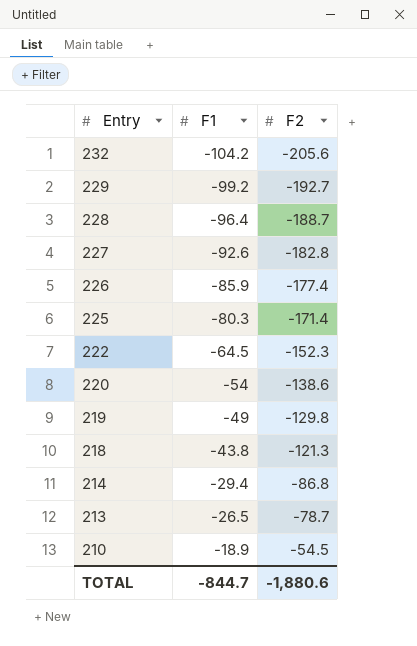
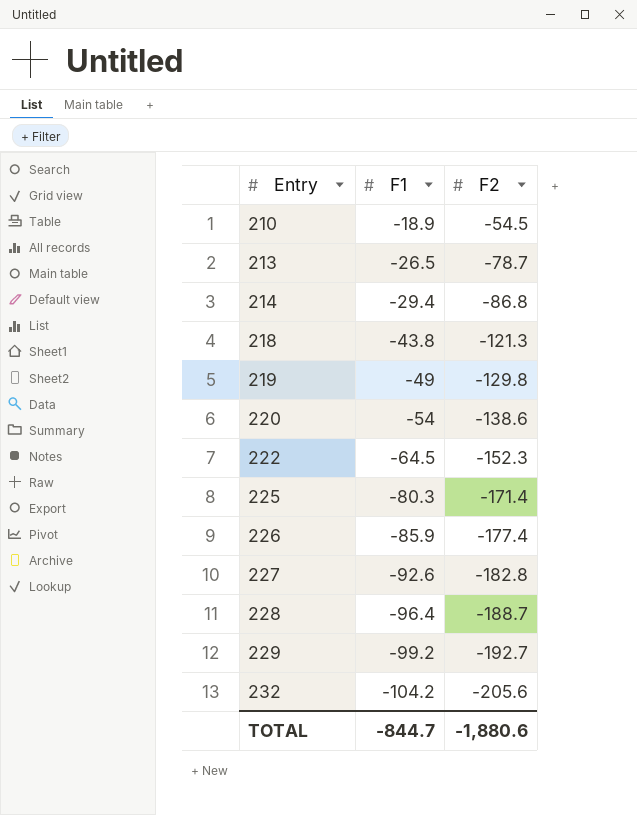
row order: Entry descending -> Entry ascending

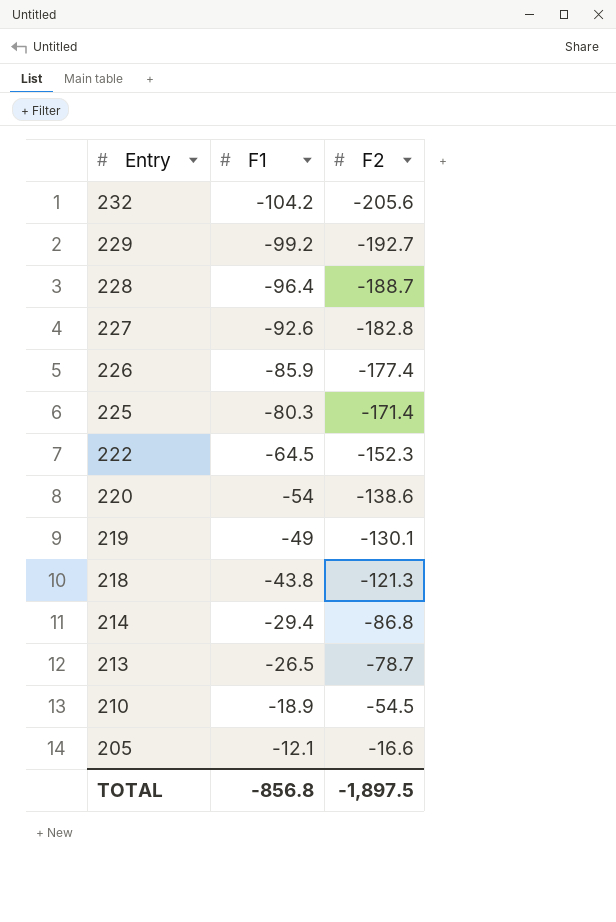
row order: Entry ascending -> Entry descending
219 | F2: -129.8 -> -130.1
row 205: none -> -12.1 | -16.6
TOTAL | F1: -844.7 -> -856.8
TOTAL | F2: -1,880.6 -> -1,897.5

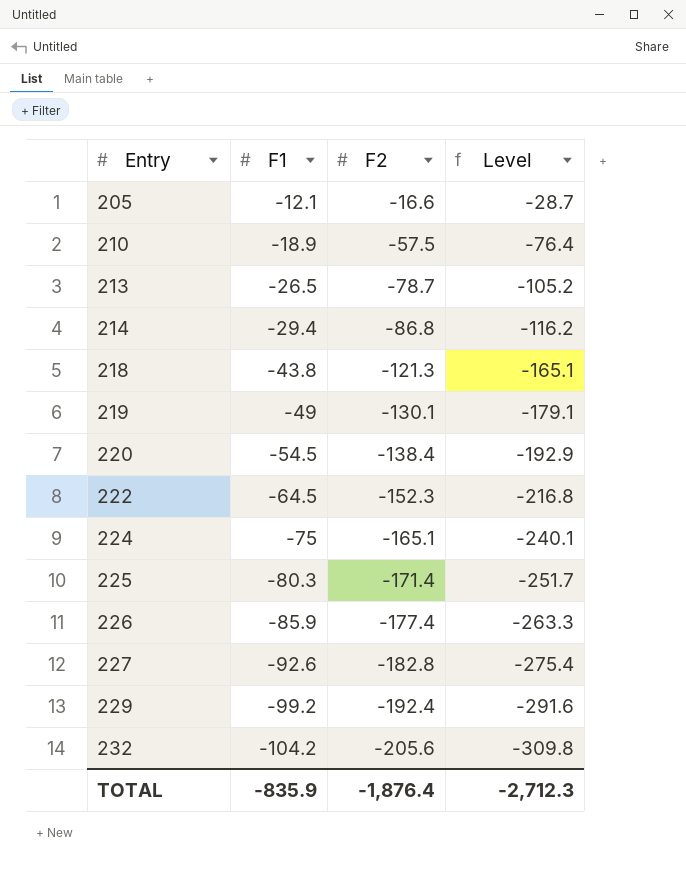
row order: Entry descending -> Entry ascending
column Level | formula: none -> [F1] + [F2]
row 228: -96.4 | -188.7 -> none
210 | F2: -54.5 -> -57.5
220 | F1: -54 -> -54.5
220 | F2: -138.6 -> -138.4
row 224: none -> -75 | -165.1 | -240.1
229 | F2: -192.7 -> -192.4
TOTAL | F1: -856.8 -> -835.9
TOTAL | F2: -1,897.5 -> -1,876.4

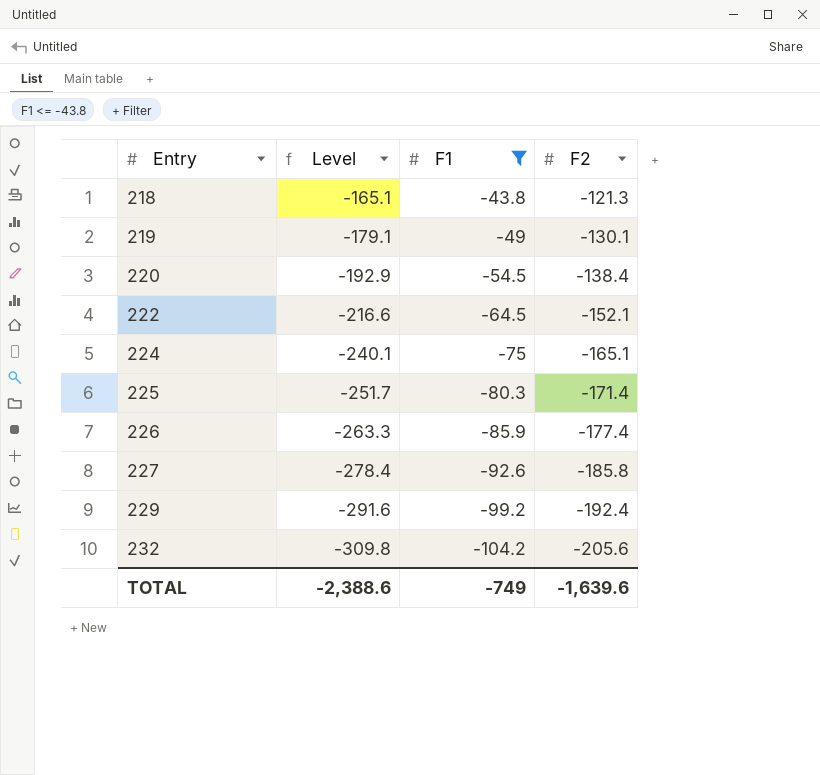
filter: none -> F1 <= -43.8
column Level | position: 4 -> 2
222 | Level: -216.8 -> -216.6
222 | F2: -152.3 -> -152.1
227 | Level: -275.4 -> -278.4
227 | F2: -182.8 -> -185.8
TOTAL | Level: -2,712.3 -> -2,388.6
TOTAL | F1: -835.9 -> -749
TOTAL | F2: -1,876.4 -> -1,639.6

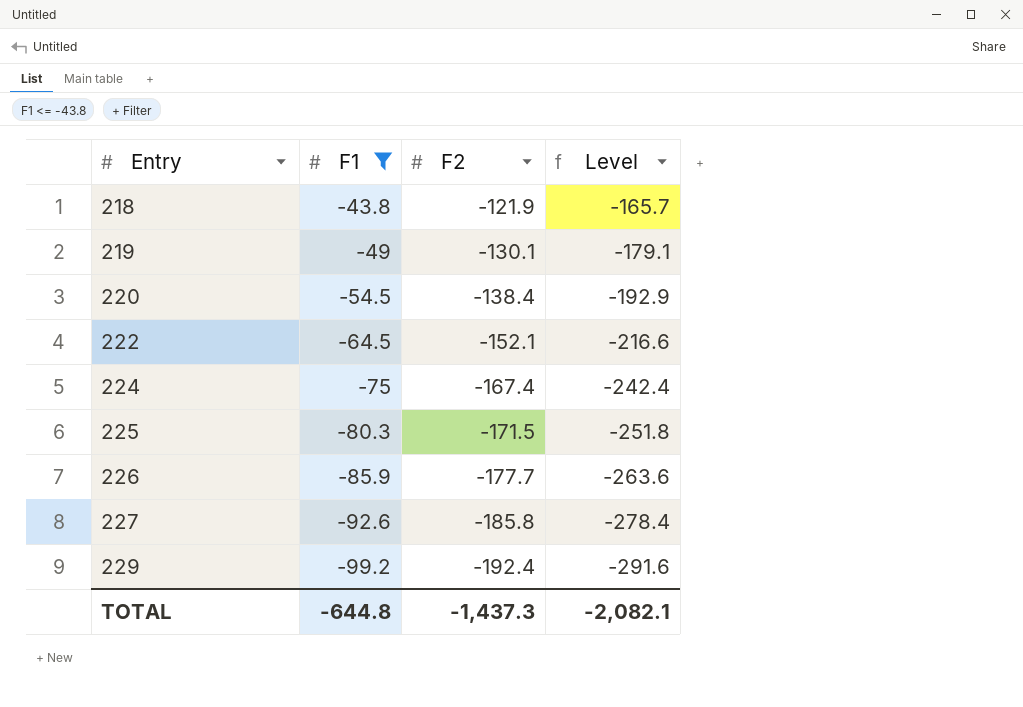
column Level | position: 2 -> 4
row 232: -309.8 | -104.2 | -205.6 -> none
218 | F2: -121.3 -> -121.9
218 | Level: -165.1 -> -165.7
224 | F2: -165.1 -> -167.4
224 | Level: -240.1 -> -242.4
225 | F2: -171.4 -> -171.5
225 | Level: -251.7 -> -251.8
226 | F2: -177.4 -> -177.7
226 | Level: -263.3 -> -263.6
TOTAL | F1: -749 -> -644.8
TOTAL | F2: -1,639.6 -> -1,437.3
TOTAL | Level: -2,388.6 -> -2,082.1

